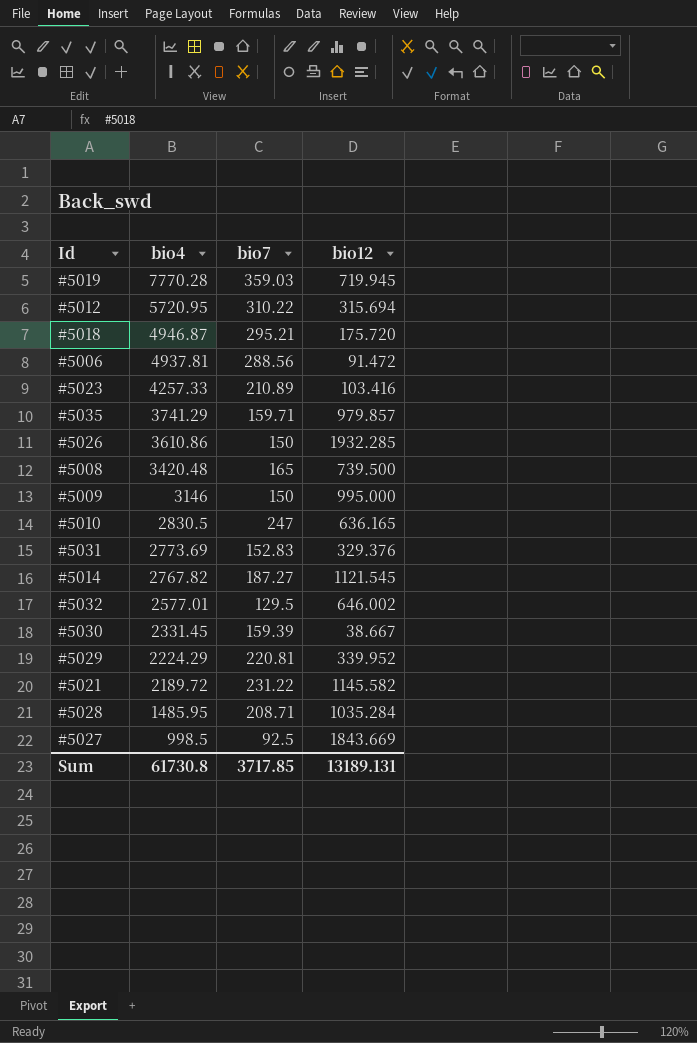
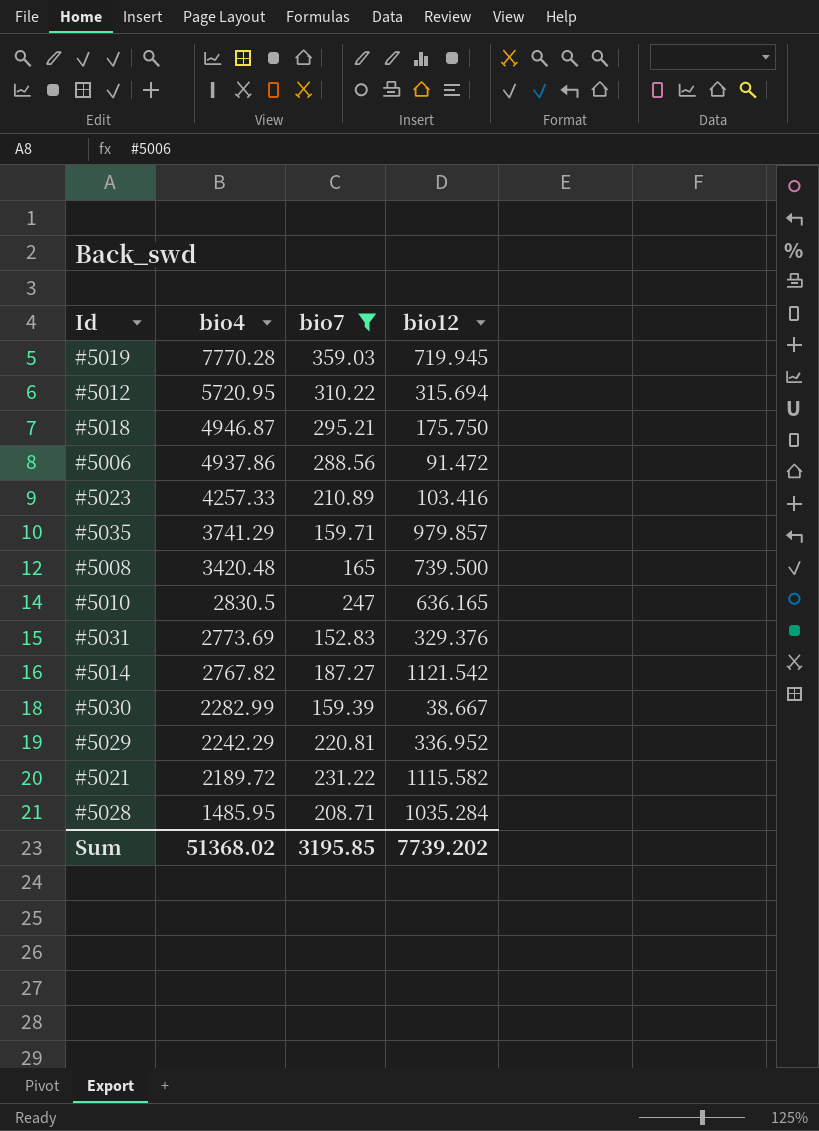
filter: none -> bio7 >= 152.83
#5018 | bio12: 175.720 -> 175.750
#5006 | bio4: 4937.81 -> 4937.86
#5014 | bio12: 1121.545 -> 1121.542
#5030 | bio4: 2331.45 -> 2282.99
#5029 | bio4: 2224.29 -> 2242.29
#5029 | bio12: 339.952 -> 336.952
#5021 | bio12: 1145.582 -> 1115.582
Sum | bio4: 61730.8 -> 51368.02
Sum | bio7: 3717.85 -> 3195.85
Sum | bio12: 13189.131 -> 7739.202

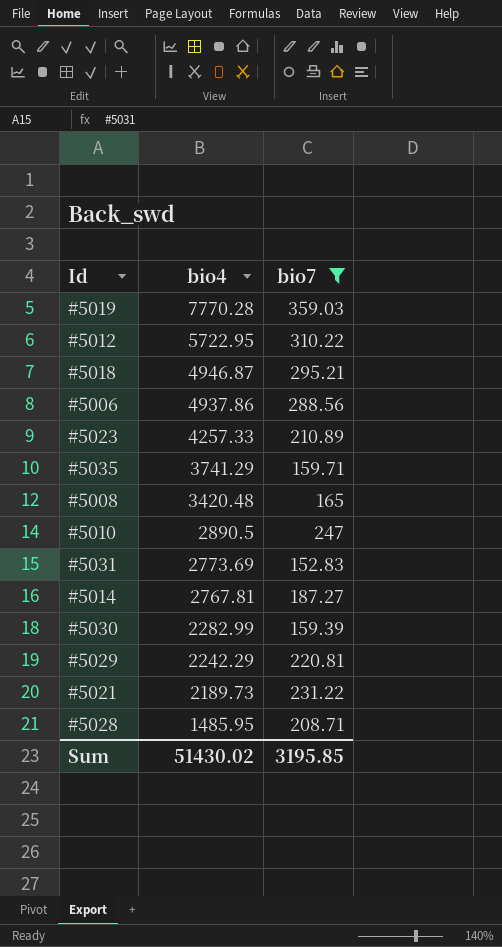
column bio12 | position: 4 -> none
#5012 | bio4: 5720.95 -> 5722.95
#5010 | bio4: 2830.5 -> 2890.5
#5014 | bio4: 2767.82 -> 2767.81
#5021 | bio4: 2189.72 -> 2189.73
Sum | bio4: 51368.02 -> 51430.02

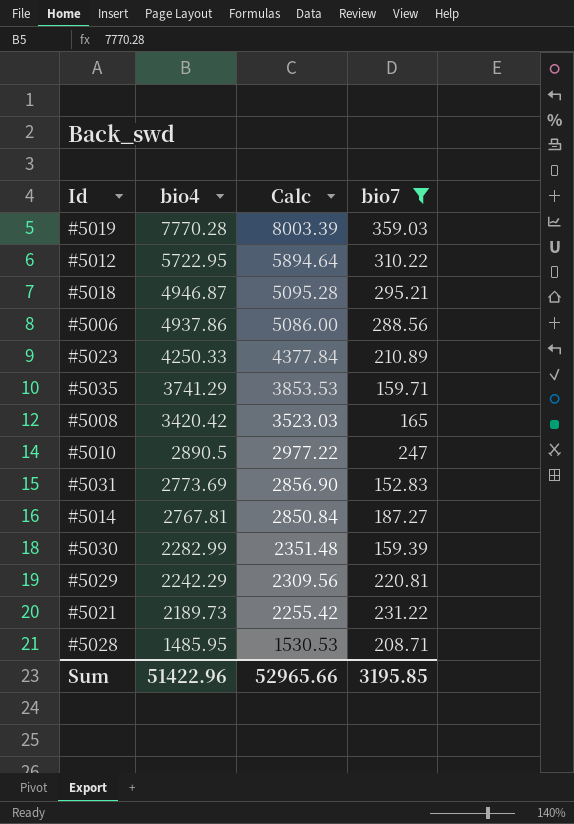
column Calc | formula: none -> [bio4] * 1.03
#5023 | bio4: 4257.33 -> 4250.33
#5008 | bio4: 3420.48 -> 3420.42
Sum | bio4: 51430.02 -> 51422.96

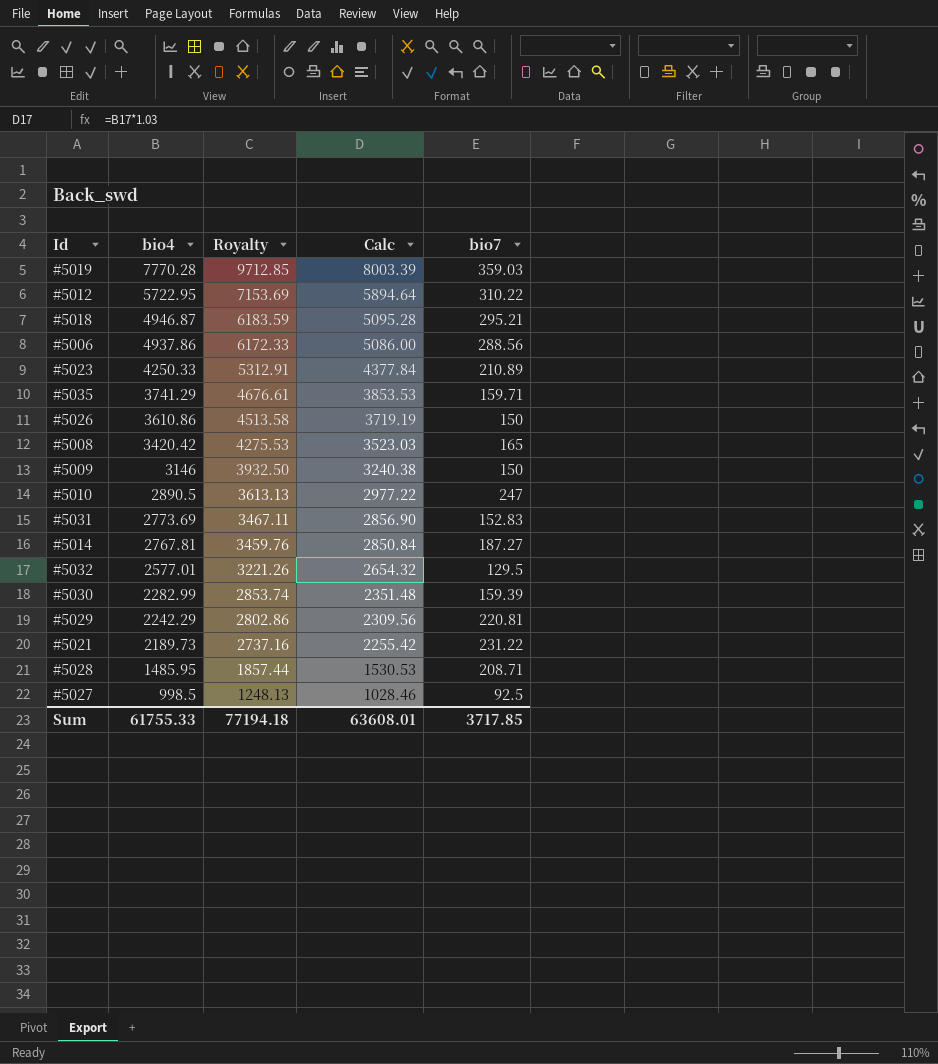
filter: bio7 >= 152.83 -> none
column Royalty | formula: none -> [bio4] * 1.25
Sum | bio4: 51422.96 -> 61755.33
Sum | Calc: 52965.66 -> 63608.01
Sum | bio7: 3195.85 -> 3717.85

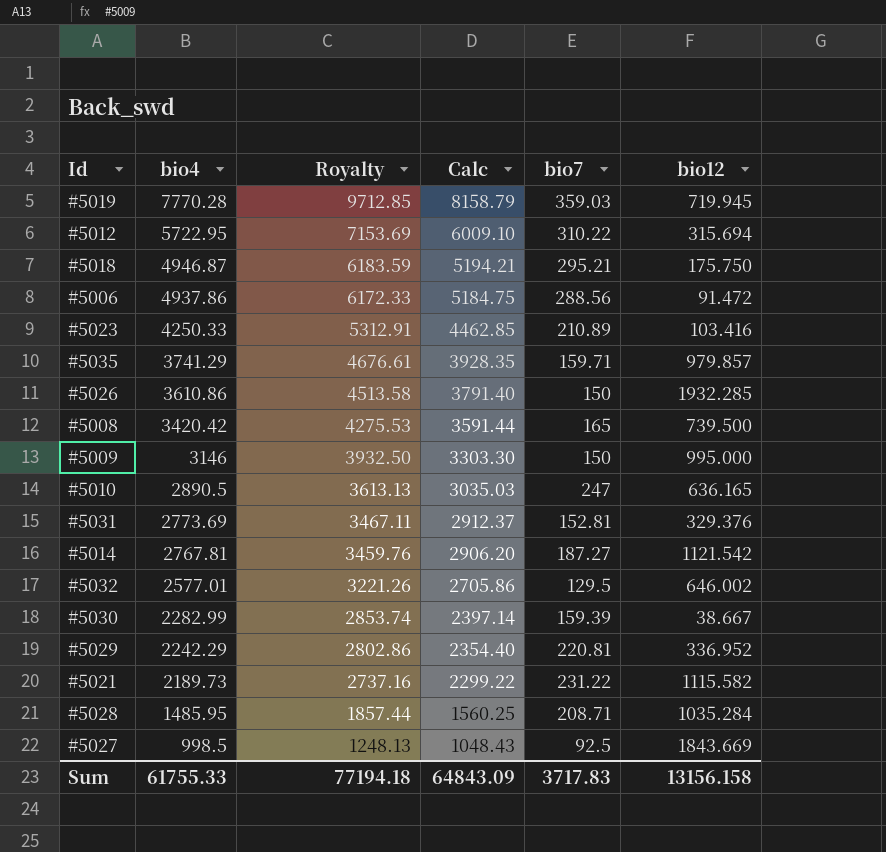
column Calc | formula: [bio4] * 1.03 -> [bio4] * 1.05
column bio12 | position: none -> 6
#5031 | bio7: 152.83 -> 152.81
Sum | Calc: 63608.01 -> 64843.09
Sum | bio7: 3717.85 -> 3717.83

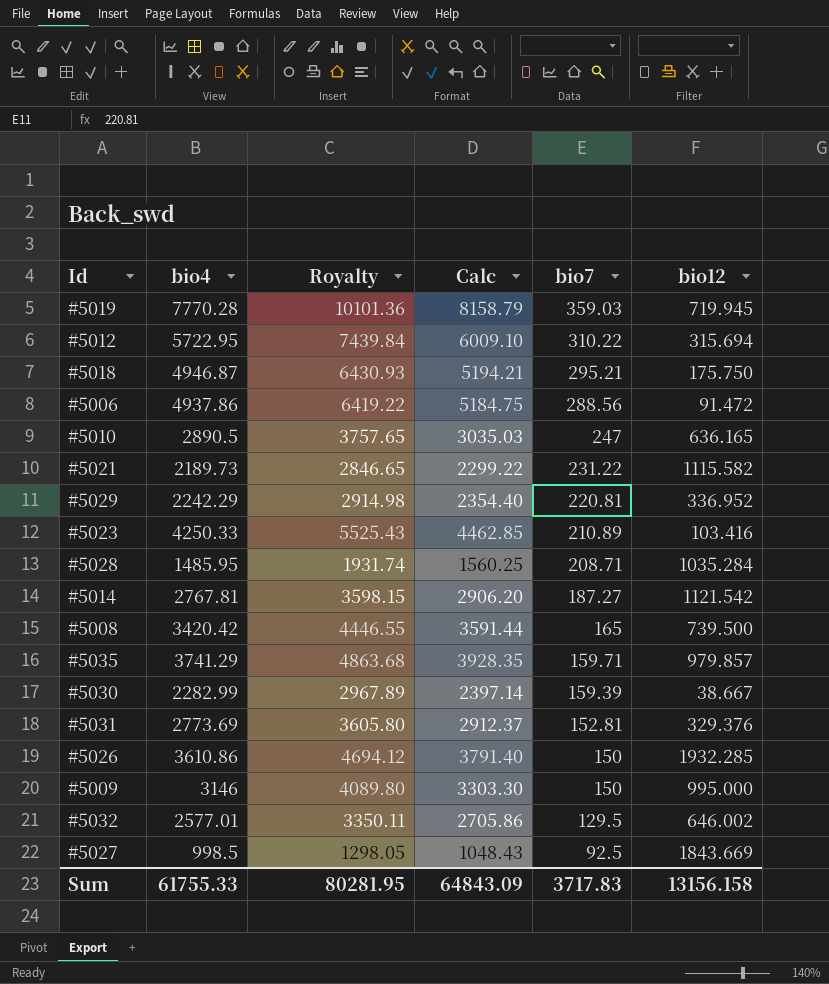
row order: bio4 descending -> bio7 descending
column Royalty | formula: [bio4] * 1.25 -> [bio4] * 1.3
Sum | Royalty: 77194.18 -> 80281.95

